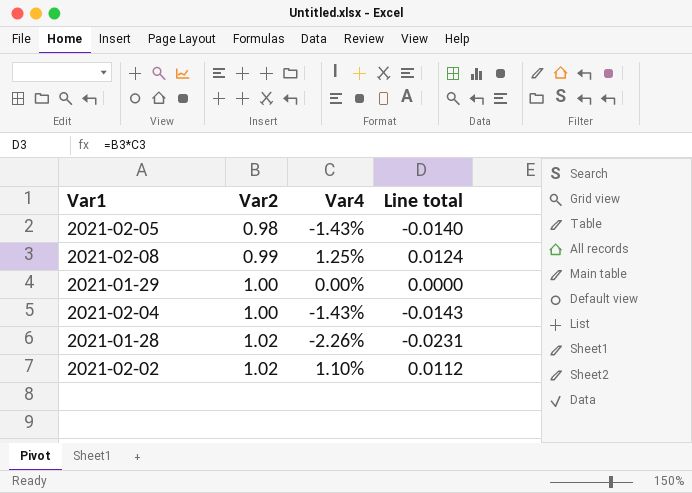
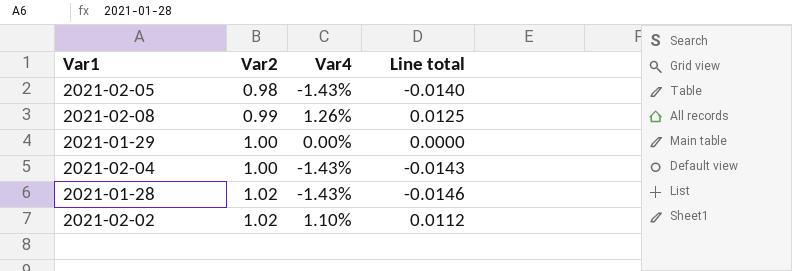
2021-02-08 | Var4: 1.25% -> 1.26%
2021-02-08 | Line total: 0.0124 -> 0.0125
2021-01-28 | Var4: -2.26% -> -1.43%
2021-01-28 | Line total: -0.0231 -> -0.0146

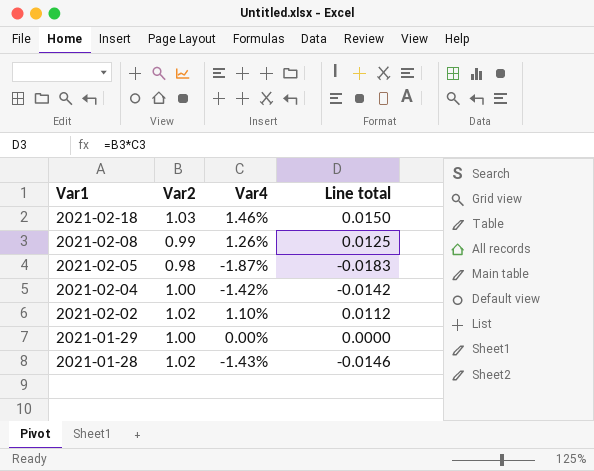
row order: Var2 ascending -> Var1 descending
row 2021-02-18: none -> 1.03 | 1.46% | 0.0150
2021-02-05 | Var4: -1.43% -> -1.87%
2021-02-05 | Line total: -0.0140 -> -0.0183
2021-02-04 | Var4: -1.43% -> -1.42%
2021-02-04 | Line total: -0.0143 -> -0.0142

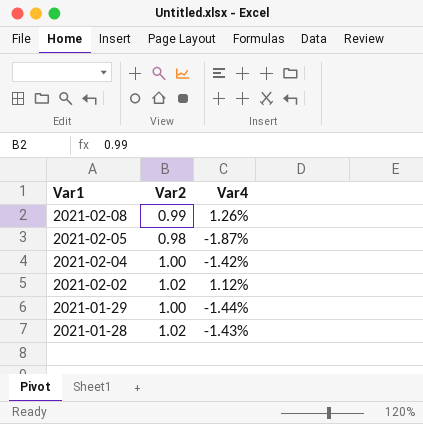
column Line total | formula: [Var2] * [Var4] -> none
row 2021-02-18: 1.03 | 1.46% | 0.0150 -> none
2021-02-02 | Var4: 1.10% -> 1.12%
2021-01-29 | Var4: 0.00% -> -1.44%

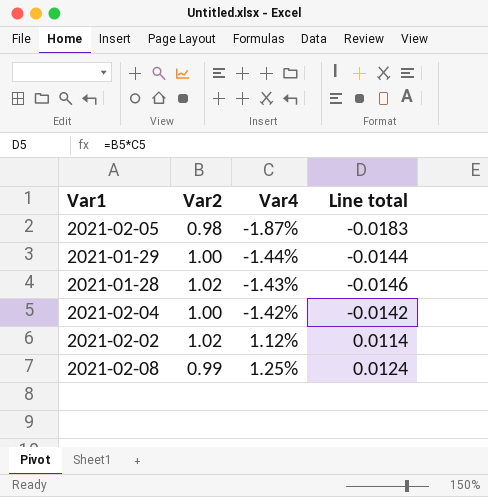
row order: Var1 descending -> Var4 ascending
column Line total | formula: none -> [Var2] * [Var4]
2021-02-08 | Var4: 1.26% -> 1.25%

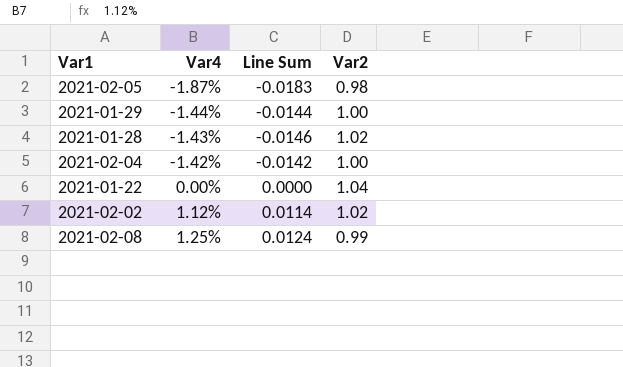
column name: Line total -> Line Sum
column Var2 | position: 2 -> 4
row 2021-01-22: none -> 0.00% | 0.0000 | 1.04

